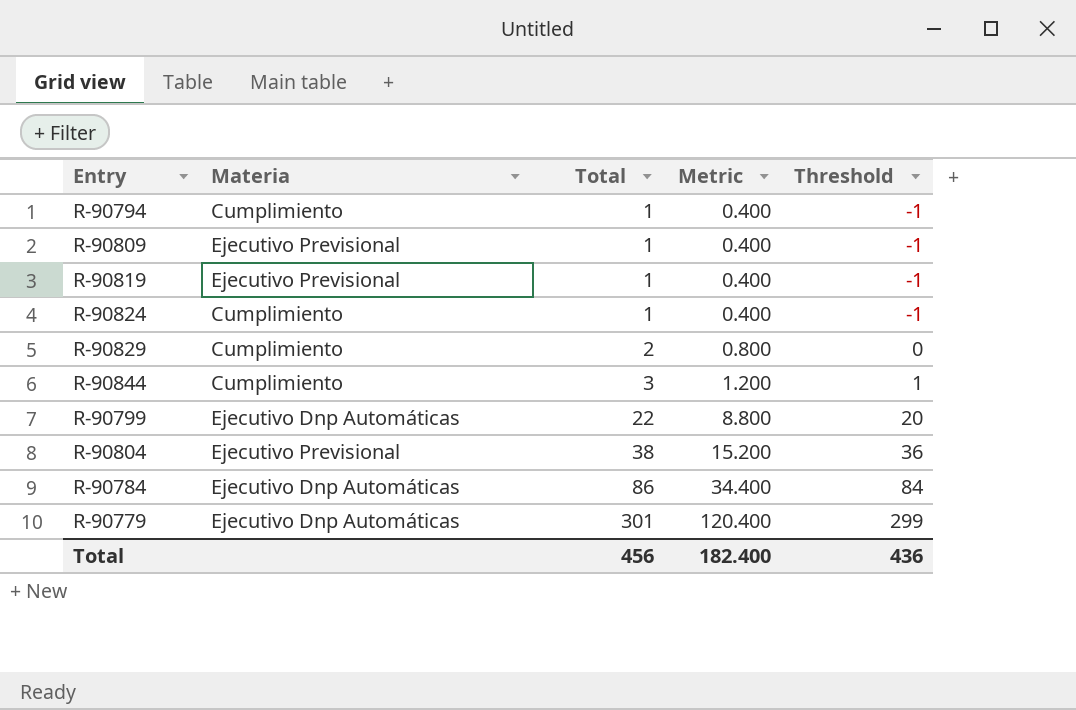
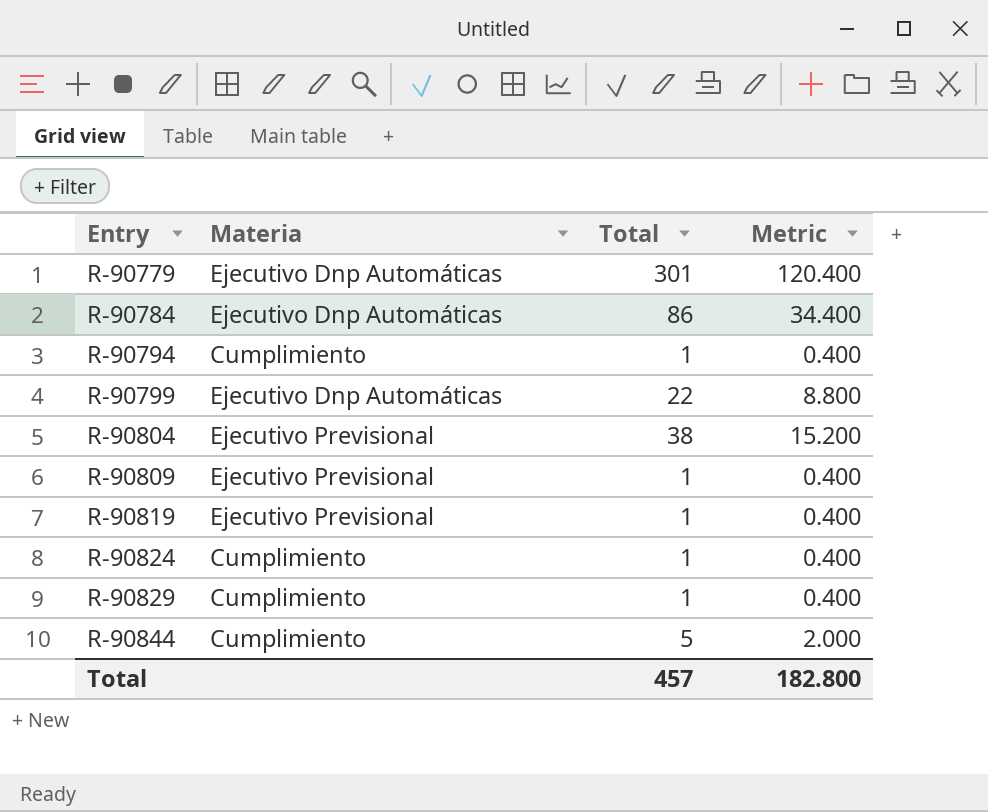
row order: Total ascending -> Entry ascending
column Threshold | formula: [Total] - 2 -> none
R-90829 | Total: 2 -> 1
R-90829 | Metric: 0.800 -> 0.400
R-90844 | Total: 3 -> 5
R-90844 | Metric: 1.200 -> 2.000
Total | Total: 456 -> 457
Total | Metric: 182.400 -> 182.800

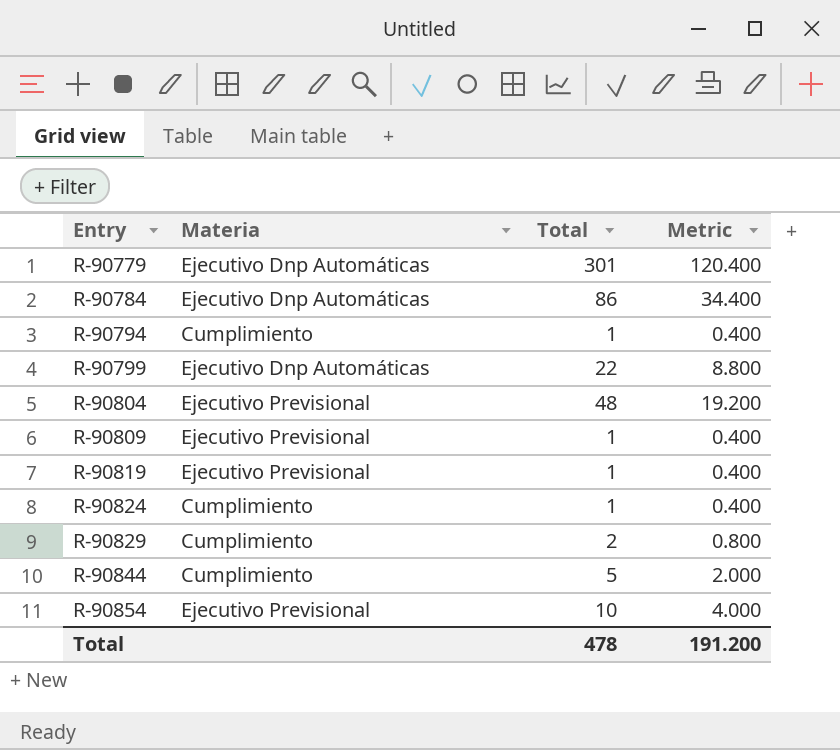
R-90804 | Total: 38 -> 48
R-90804 | Metric: 15.200 -> 19.200
R-90829 | Total: 1 -> 2
R-90829 | Metric: 0.400 -> 0.800
row R-90854: none -> Ejecutivo Previsional | 10 | 4.000
Total | Total: 457 -> 478
Total | Metric: 182.800 -> 191.200

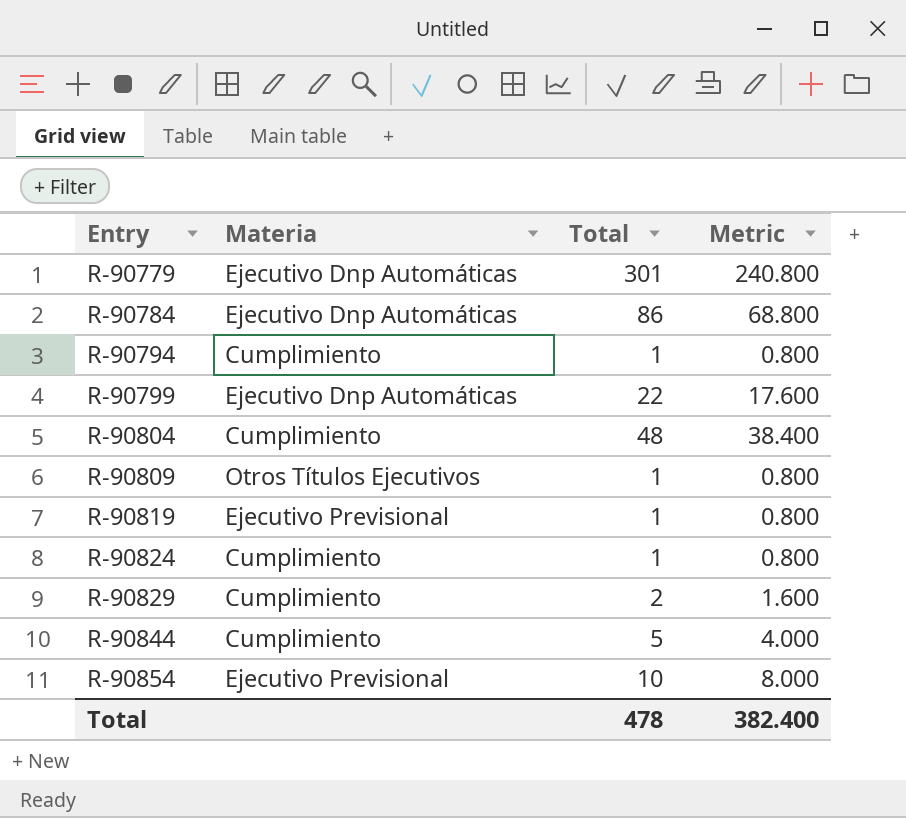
column Metric | formula: [Total] * 0.4 -> [Total] * 0.8
R-90804 | Materia: Ejecutivo Previsional -> Cumplimiento
R-90809 | Materia: Ejecutivo Previsional -> Otros Títulos Ejecutivos
Total | Metric: 191.200 -> 382.400

